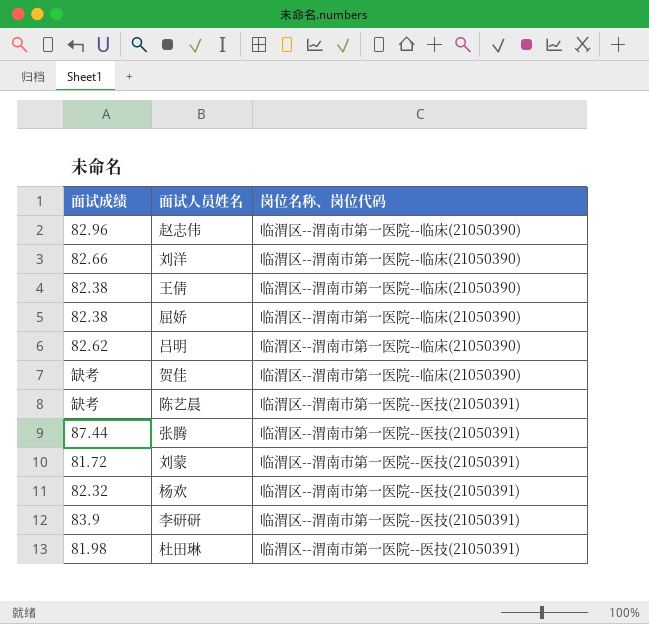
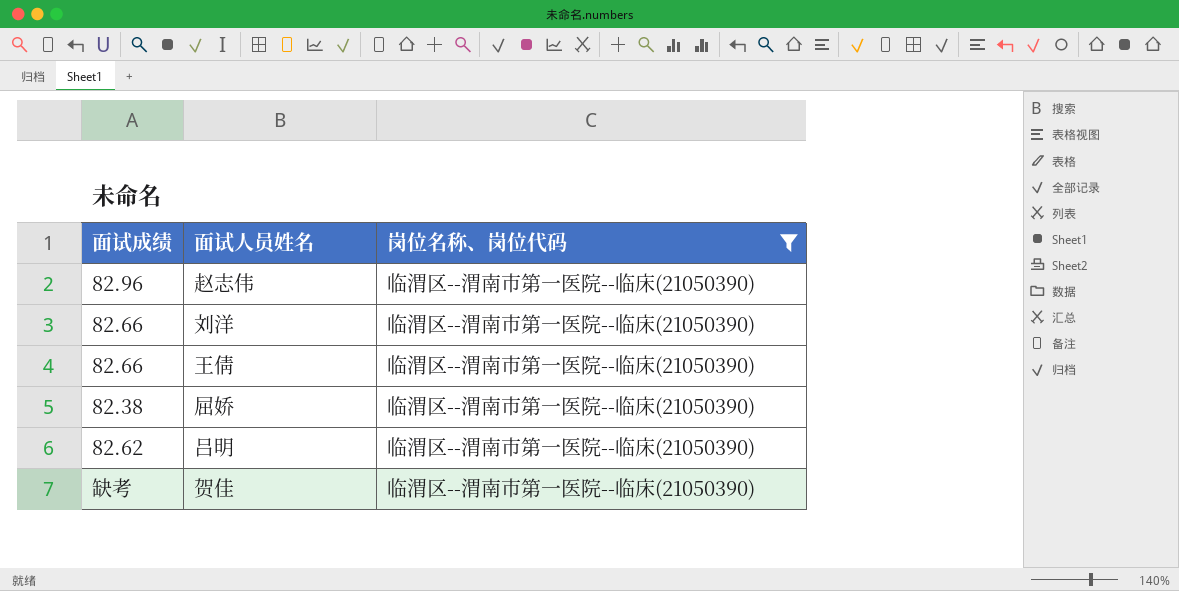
filter: none -> 岗位名称、岗位代码 = 临渭区--渭南市第一医院--临床(21050390)
王倩 | 面试成绩: 82.38 -> 82.66

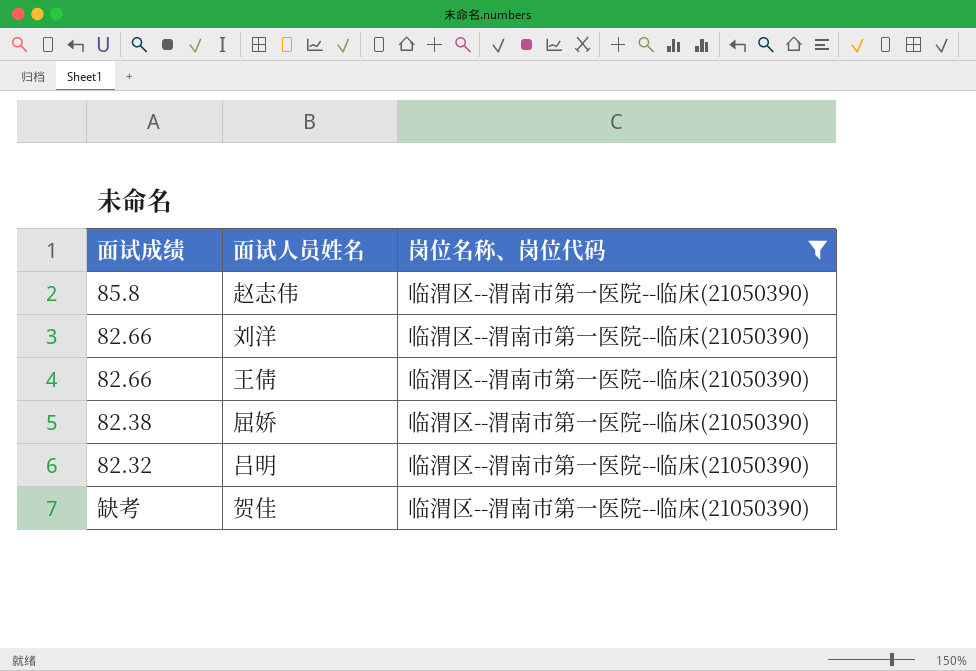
赵志伟 | 面试成绩: 82.96 -> 85.8
吕明 | 面试成绩: 82.62 -> 82.32

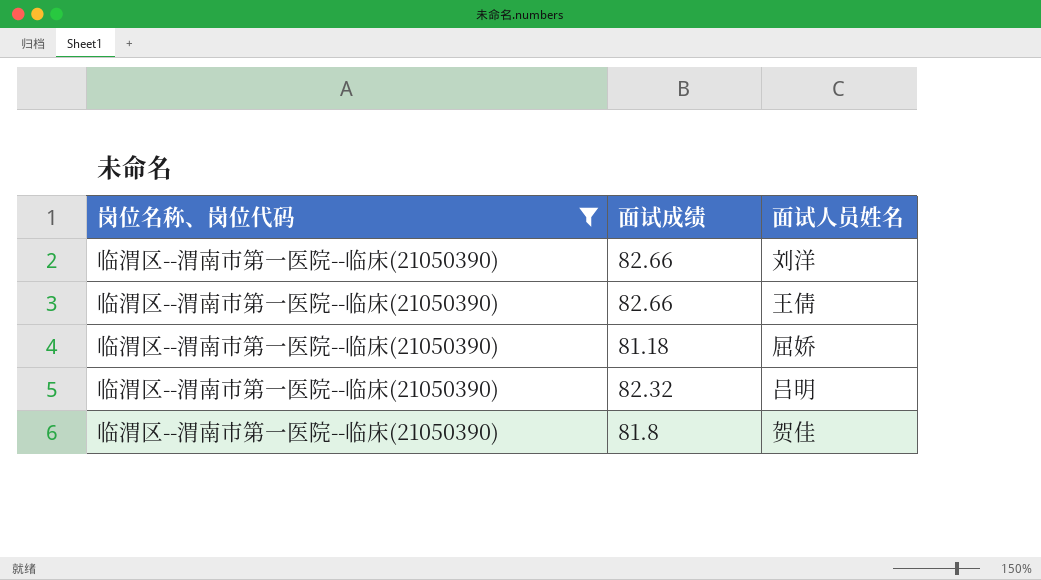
column 岗位名称、岗位代码 | position: 3 -> 1
row 赵志伟: 85.8 | 临渭区--渭南市第一医院--临床(21050390) -> none
屈娇 | 面试成绩: 82.38 -> 81.18
贺佳 | 面试成绩: 缺考 -> 81.8

